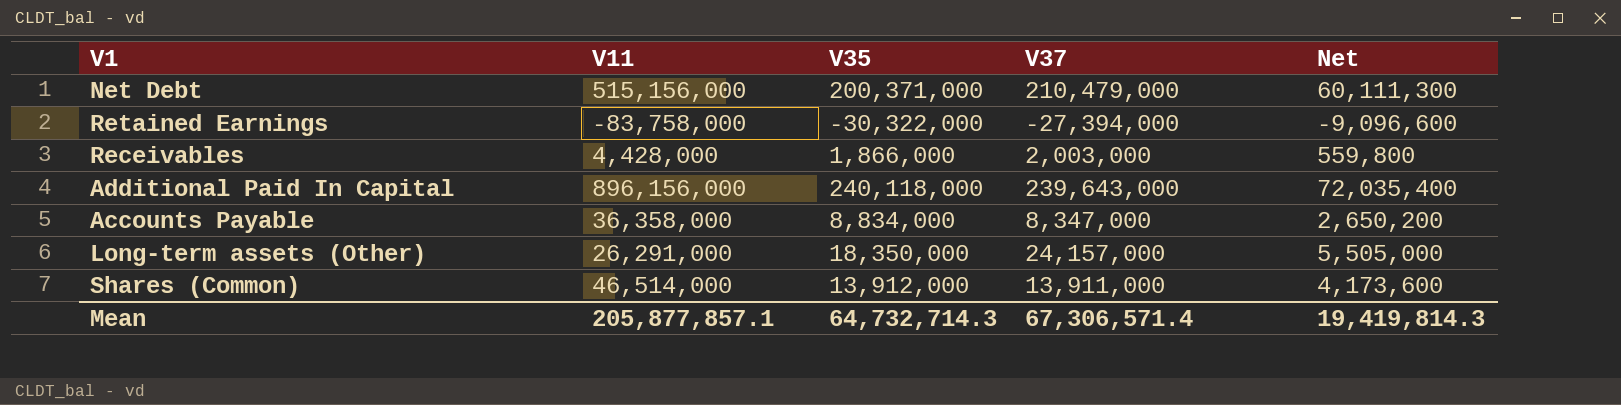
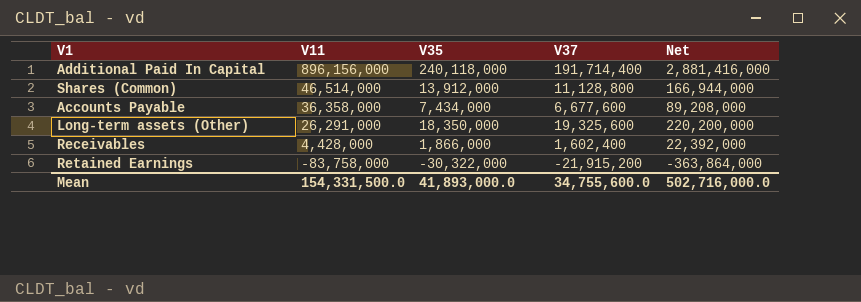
row order: none -> V11 descending
column Net | formula: [V35] * 0.3 -> [V35] * 12
row Net Debt: 515,156,000 | 200,371,000 | 210,479,000 | 60,111,300 -> none
Additional Paid In Capital | V37: 239,643,000 -> 191,714,400
Shares (Common) | V37: 13,911,000 -> 11,128,800
Accounts Payable | V35: 8,834,000 -> 7,434,000
Accounts Payable | V37: 8,347,000 -> 6,677,600
Long-term assets (Other) | V37: 24,157,000 -> 19,325,600
Receivables | V37: 2,003,000 -> 1,602,400
Retained Earnings | V37: -27,394,000 -> -21,915,200
Mean | V11: 205,877,857.1 -> 154,331,500.0
Mean | V35: 64,732,714.3 -> 41,893,000.0
Mean | V37: 67,306,571.4 -> 34,755,600.0
Mean | Net: 19,419,814.3 -> 502,716,000.0

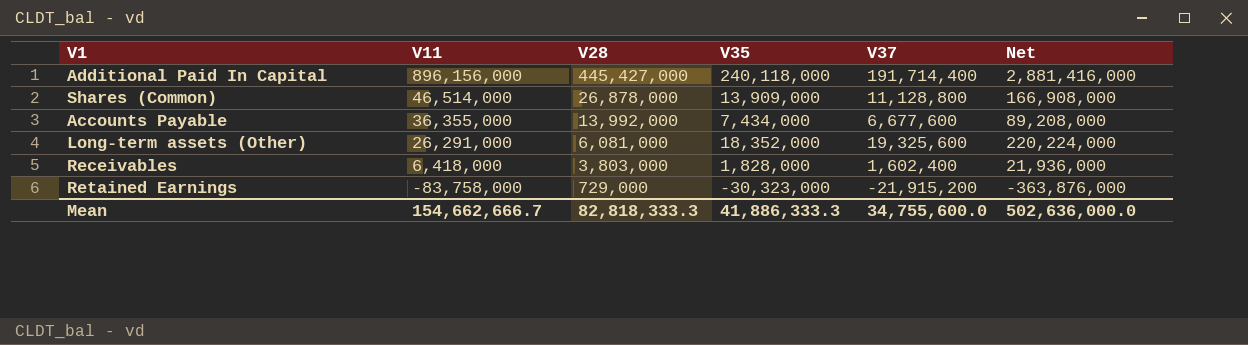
column V28 | position: none -> 3
Shares (Common) | V35: 13,912,000 -> 13,909,000
Shares (Common) | Net: 166,944,000 -> 166,908,000
Accounts Payable | V11: 36,358,000 -> 36,355,000
Long-term assets (Other) | V35: 18,350,000 -> 18,352,000
Long-term assets (Other) | Net: 220,200,000 -> 220,224,000
Receivables | V11: 4,428,000 -> 6,418,000
Receivables | V35: 1,866,000 -> 1,828,000
Receivables | Net: 22,392,000 -> 21,936,000
Retained Earnings | V35: -30,322,000 -> -30,323,000
Retained Earnings | Net: -363,864,000 -> -363,876,000
Mean | V11: 154,331,500.0 -> 154,662,666.7
Mean | V35: 41,893,000.0 -> 41,886,333.3
Mean | Net: 502,716,000.0 -> 502,636,000.0

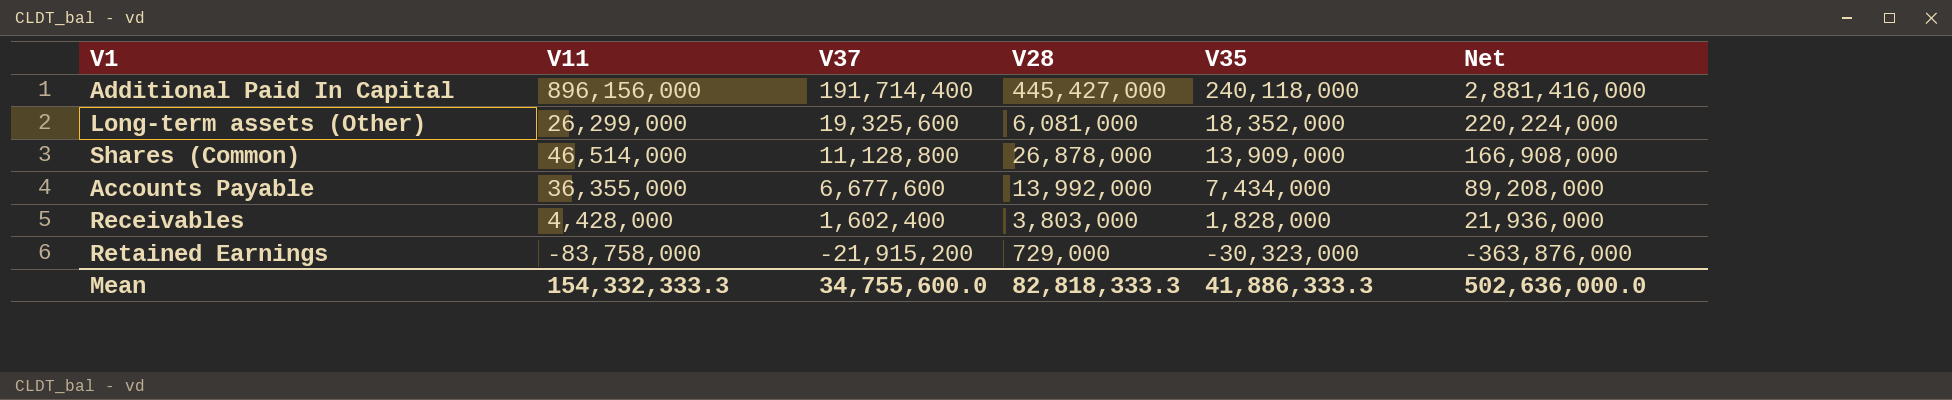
row order: V11 descending -> V37 descending
column V37 | position: 5 -> 3
Long-term assets (Other) | V11: 26,291,000 -> 26,299,000
Receivables | V11: 6,418,000 -> 4,428,000
Mean | V11: 154,662,666.7 -> 154,332,333.3

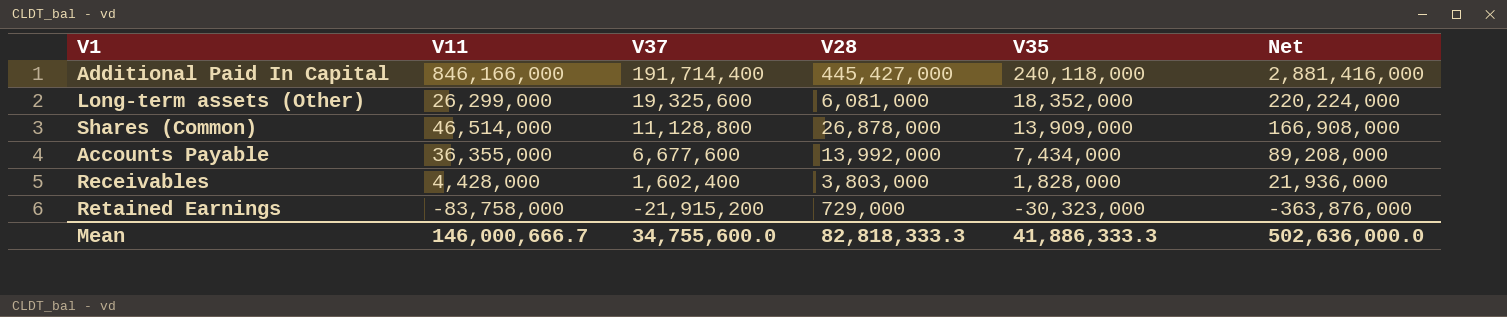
Additional Paid In Capital | V11: 896,156,000 -> 846,166,000
Mean | V11: 154,332,333.3 -> 146,000,666.7

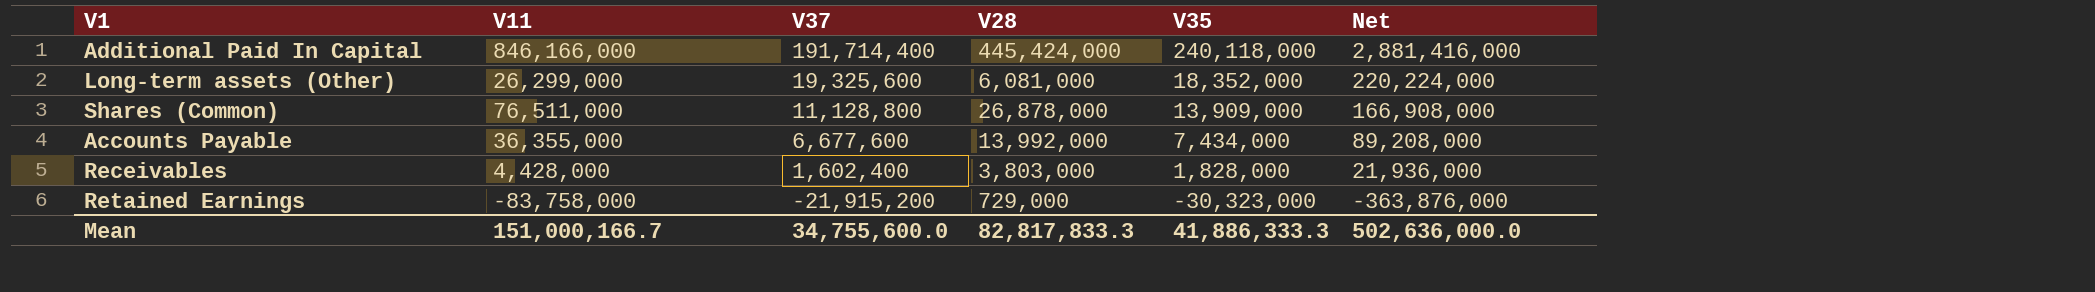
Additional Paid In Capital | V28: 445,427,000 -> 445,424,000
Shares (Common) | V11: 46,514,000 -> 76,511,000
Mean | V11: 146,000,666.7 -> 151,000,166.7
Mean | V28: 82,818,333.3 -> 82,817,833.3

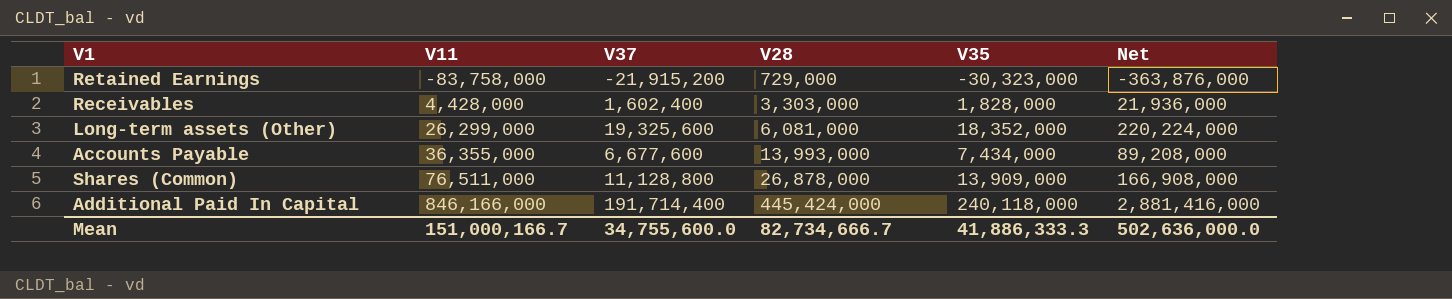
row order: V37 descending -> V11 ascending
Receivables | V28: 3,803,000 -> 3,303,000
Accounts Payable | V28: 13,992,000 -> 13,993,000
Mean | V28: 82,817,833.3 -> 82,734,666.7

